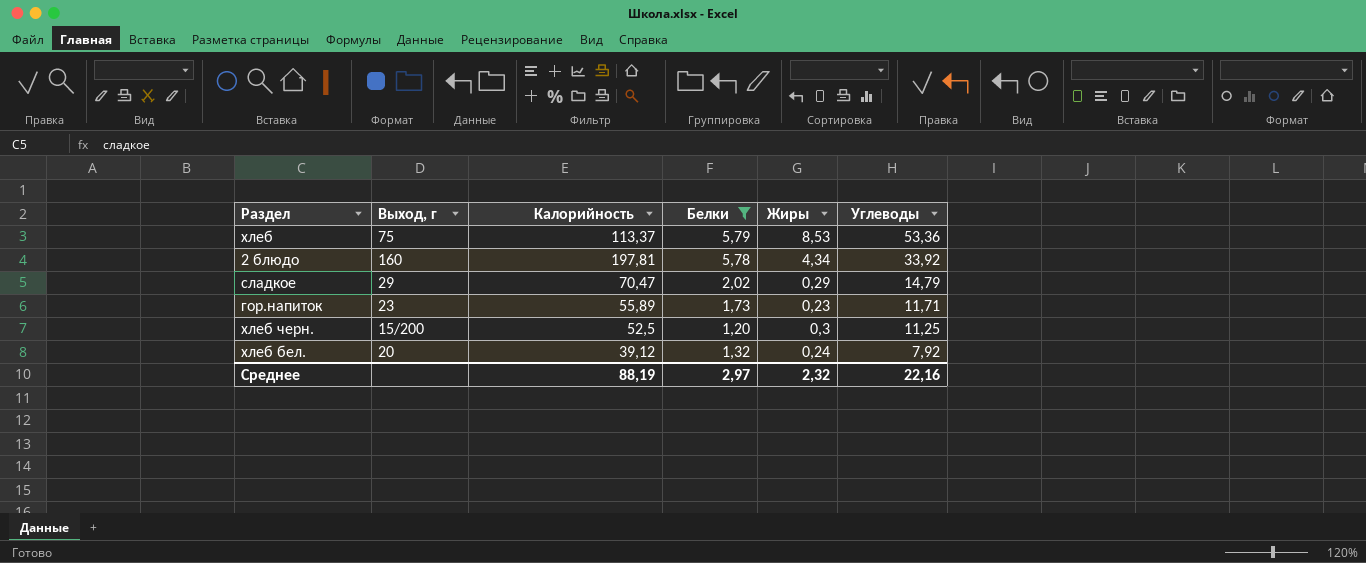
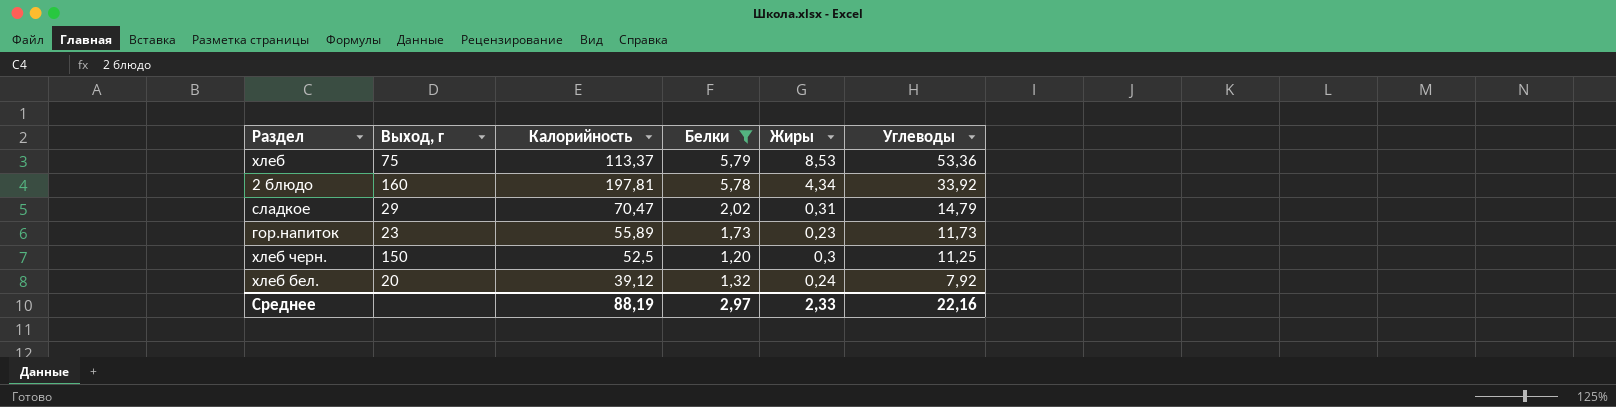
сладкое | Жиры: 0,29 -> 0,31
гор.напиток | Углеводы: 11,71 -> 11,73
хлеб черн. | Выход, г: 15/200 -> 150
Среднее | Жиры: 2,32 -> 2,33

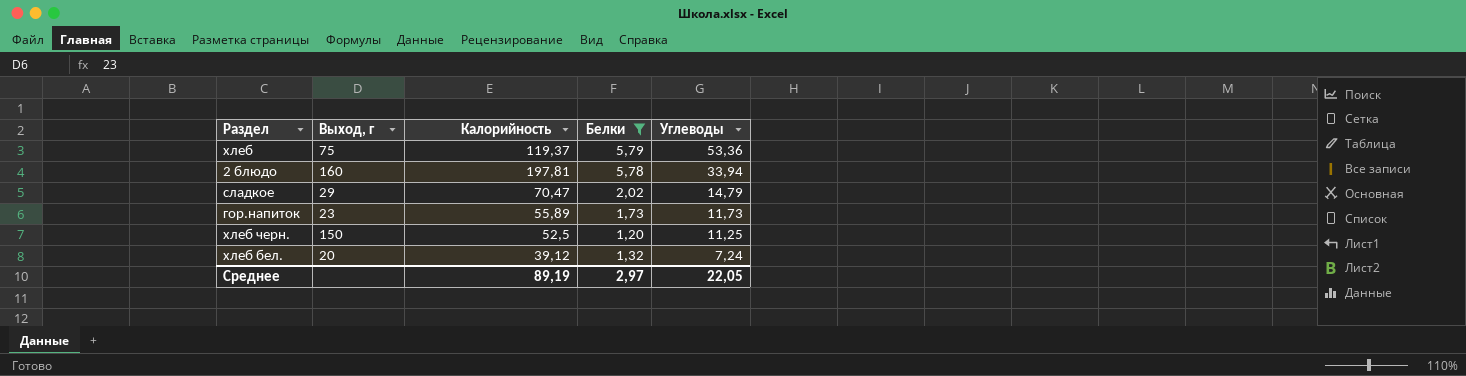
column Жиры | position: 5 -> none
хлеб | Калорийность: 113,37 -> 119,37
2 блюдо | Углеводы: 33,92 -> 33,94
хлеб бел. | Углеводы: 7,92 -> 7,24
Среднее | Калорийность: 88,19 -> 89,19
Среднее | Углеводы: 22,16 -> 22,05

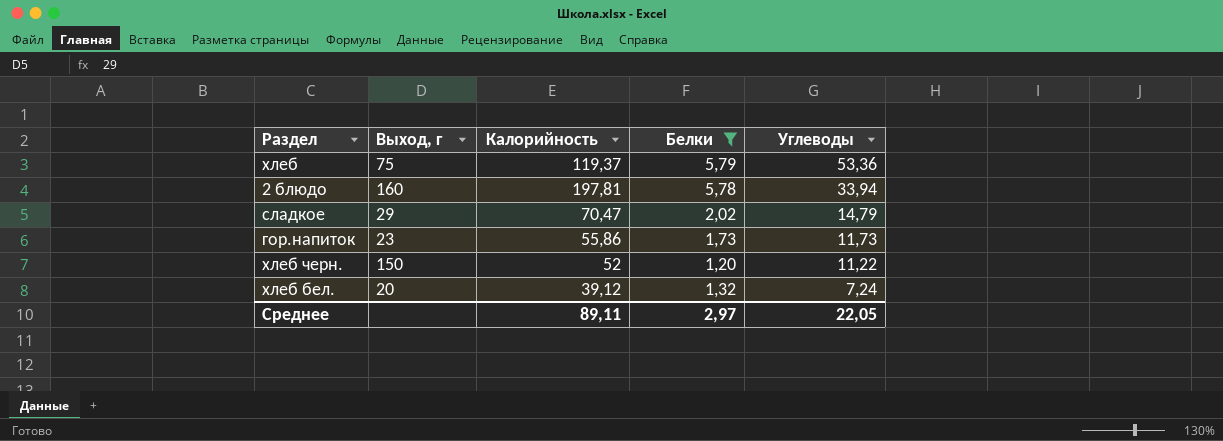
гор.напиток | Калорийность: 55,89 -> 55,86
хлеб черн. | Калорийность: 52,5 -> 52
хлеб черн. | Углеводы: 11,25 -> 11,22
Среднее | Калорийность: 89,19 -> 89,11

